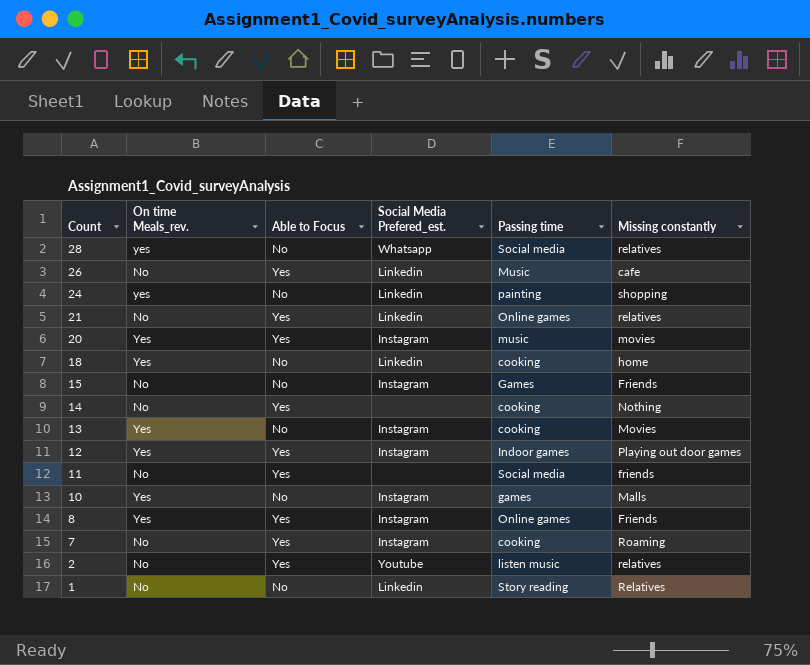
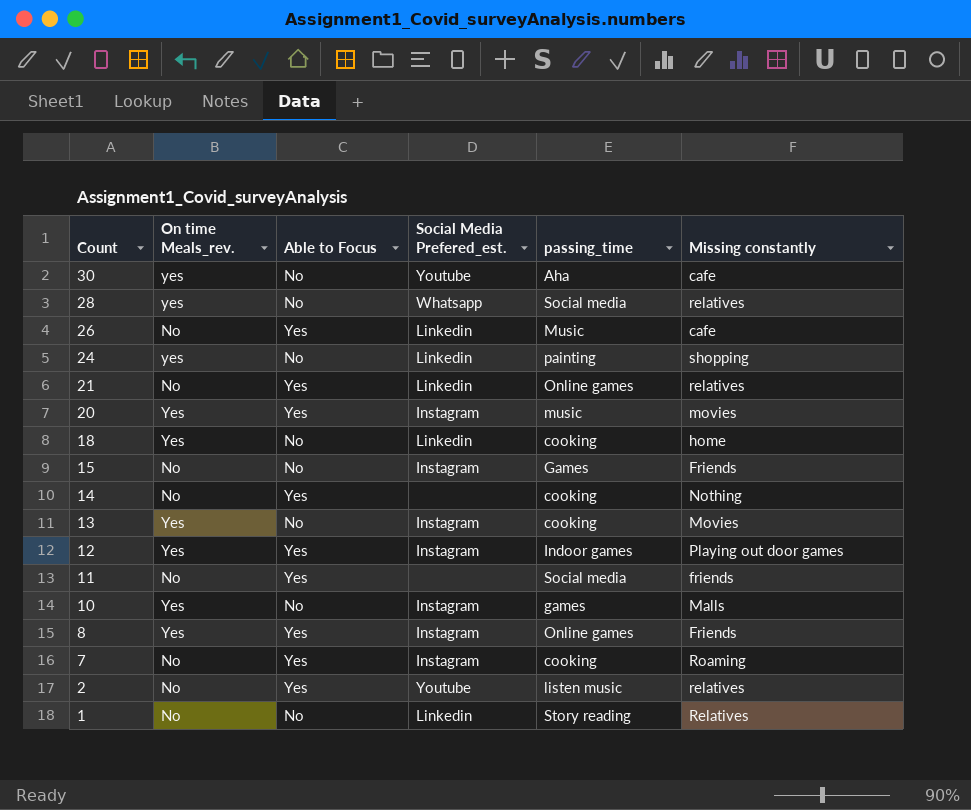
column name: Passing time -> passing_time
row 30: none -> yes | No | Youtube | Aha | cafe

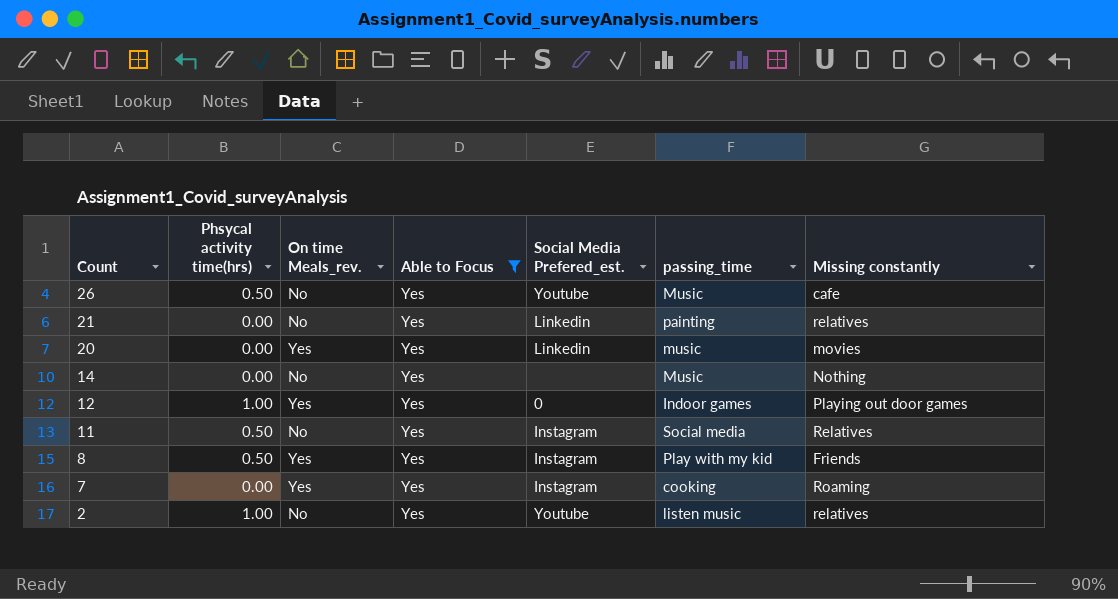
filter: none -> Able to Focus = Yes
column Phsycal activity time(hrs) | position: none -> 2
26 | Social Media Prefered_est.: Linkedin -> Youtube
21 | passing_time: Online games -> painting
20 | Social Media Prefered_est.: Instagram -> Linkedin
14 | passing_time: cooking -> Music
12 | Social Media Prefered_est.: Instagram -> 0
11 | Social Media Prefered_est.: none -> Instagram
11 | Missing constantly: friends -> Relatives
8 | passing_time: Online games -> Play with my kid
7 | On time Meals_rev.: No -> Yes

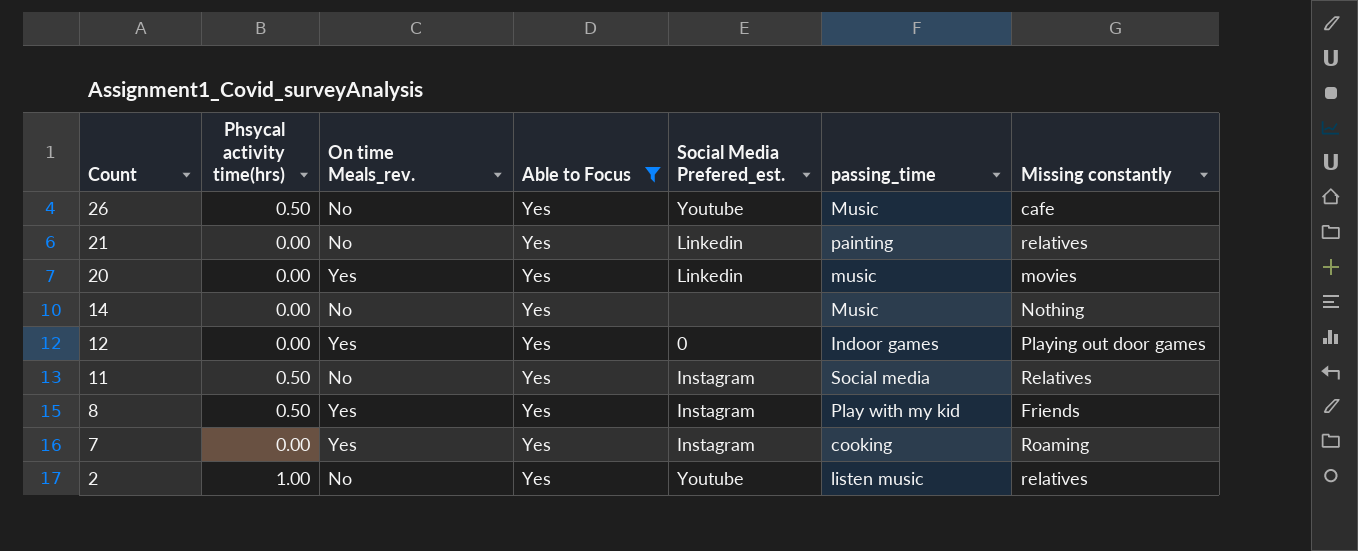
12 | Phsycal activity time(hrs): 1.00 -> 0.00

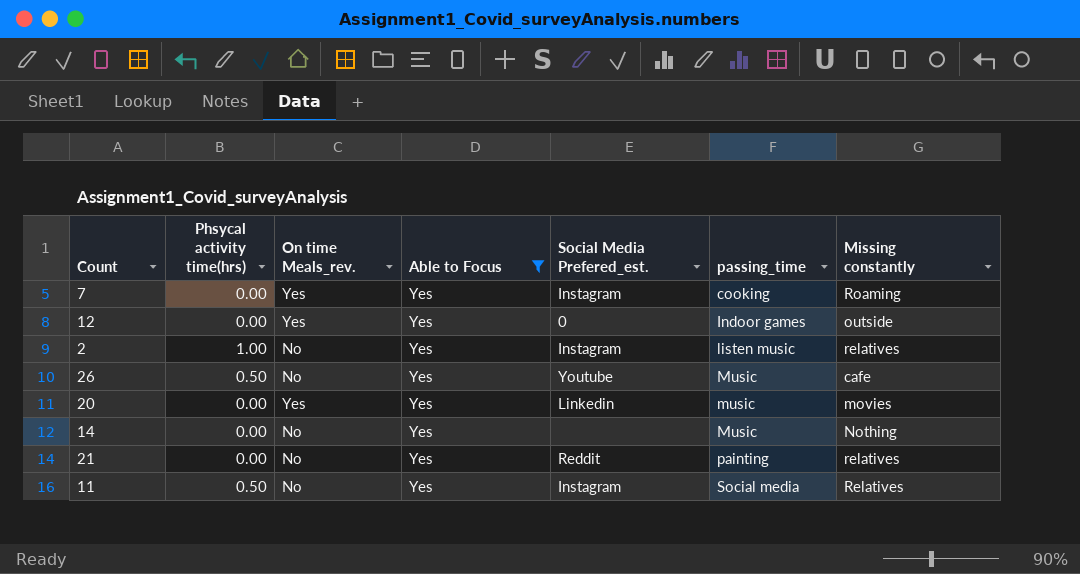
row order: Count descending -> passing_time ascending
row 8: 0.50 | Yes | Yes | Instagram | Play with my kid | Friends -> none
12 | Missing constantly: Playing out door games -> outside
2 | Social Media Prefered_est.: Youtube -> Instagram
21 | Social Media Prefered_est.: Linkedin -> Reddit

